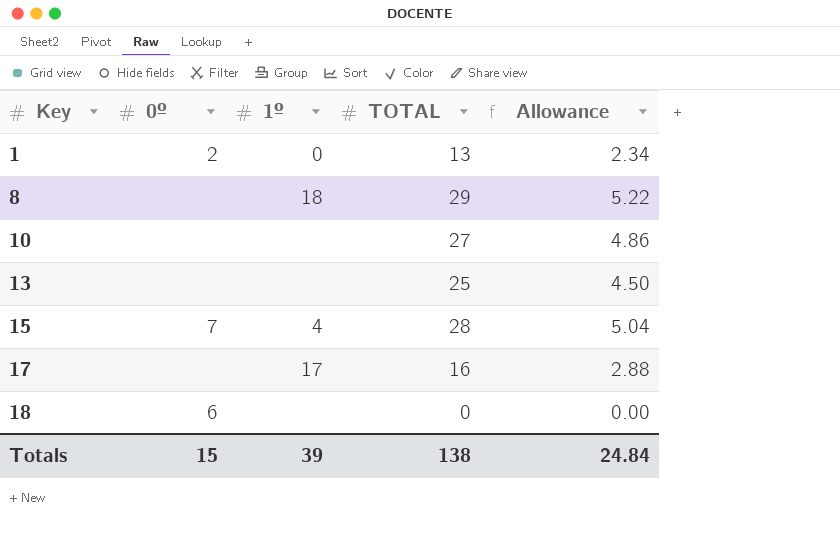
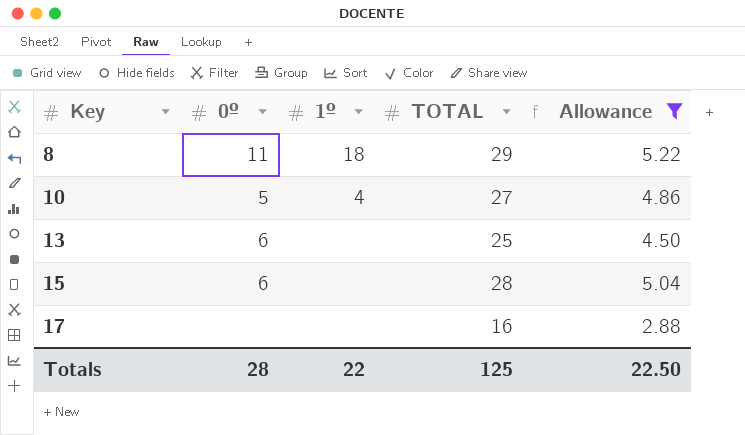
filter: none -> Allowance >= 2.88
8 | 0º: none -> 11
10 | 0º: none -> 5
10 | 1º: none -> 4
13 | 0º: none -> 6
15 | 0º: 7 -> 6
15 | 1º: 4 -> none
17 | 1º: 17 -> none
Totals | 0º: 15 -> 28
Totals | 1º: 39 -> 22
Totals | TOTAL: 138 -> 125
Totals | Allowance: 24.84 -> 22.50

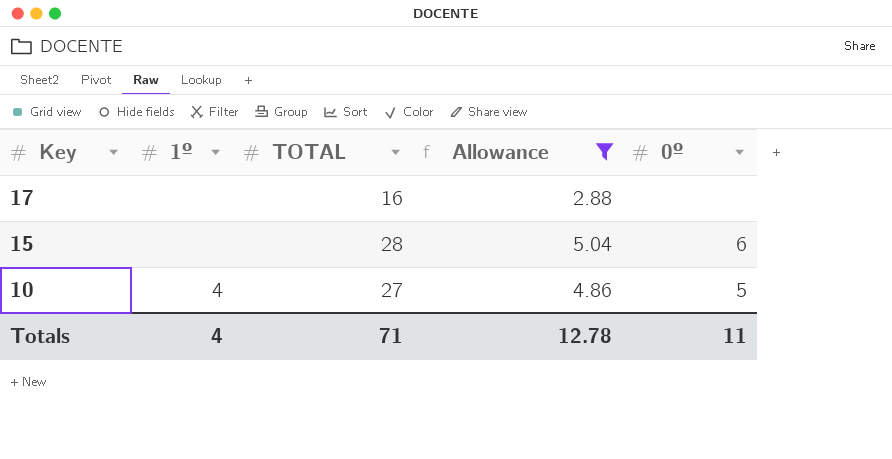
row order: Key ascending -> Key descending
column 0º | position: 2 -> 5
row 8: 11 | 18 | 29 | 5.22 -> none
row 13: 6 | none | 25 | 4.50 -> none
Totals | 1º: 22 -> 4
Totals | TOTAL: 125 -> 71
Totals | Allowance: 22.50 -> 12.78
Totals | 0º: 28 -> 11

